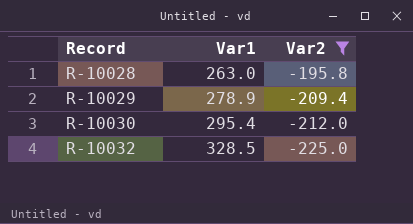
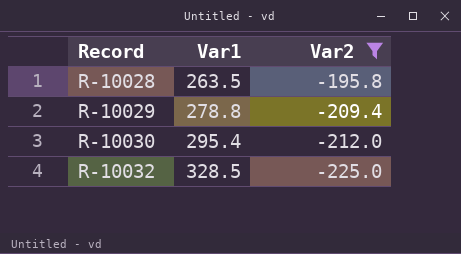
R-10028 | Var1: 263.0 -> 263.5
R-10029 | Var1: 278.9 -> 278.8

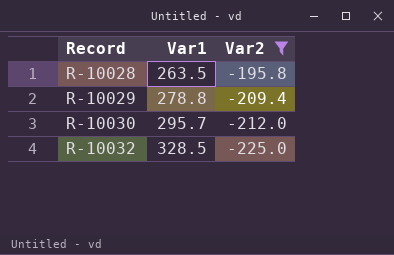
R-10030 | Var1: 295.4 -> 295.7

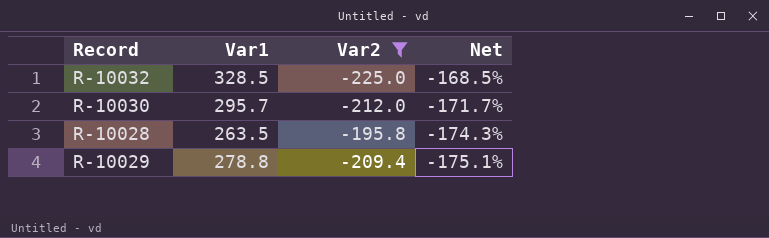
row order: Record ascending -> Net descending
column Net | formula: none -> ([Var2] - [Var1]) / [Var1]

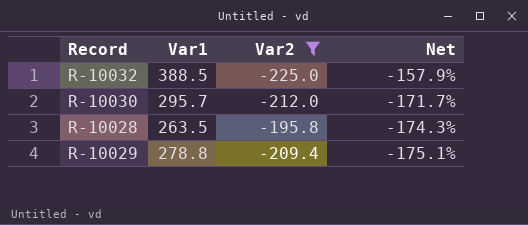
R-10032 | Var1: 328.5 -> 388.5
R-10032 | Net: -168.5% -> -157.9%

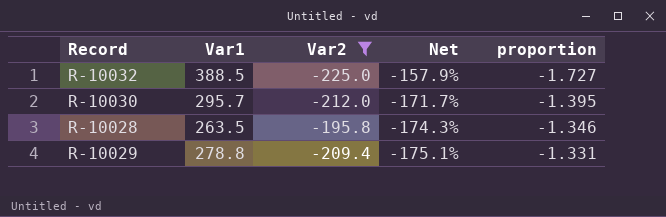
column proportion | formula: none -> [Var1] / [Var2]

